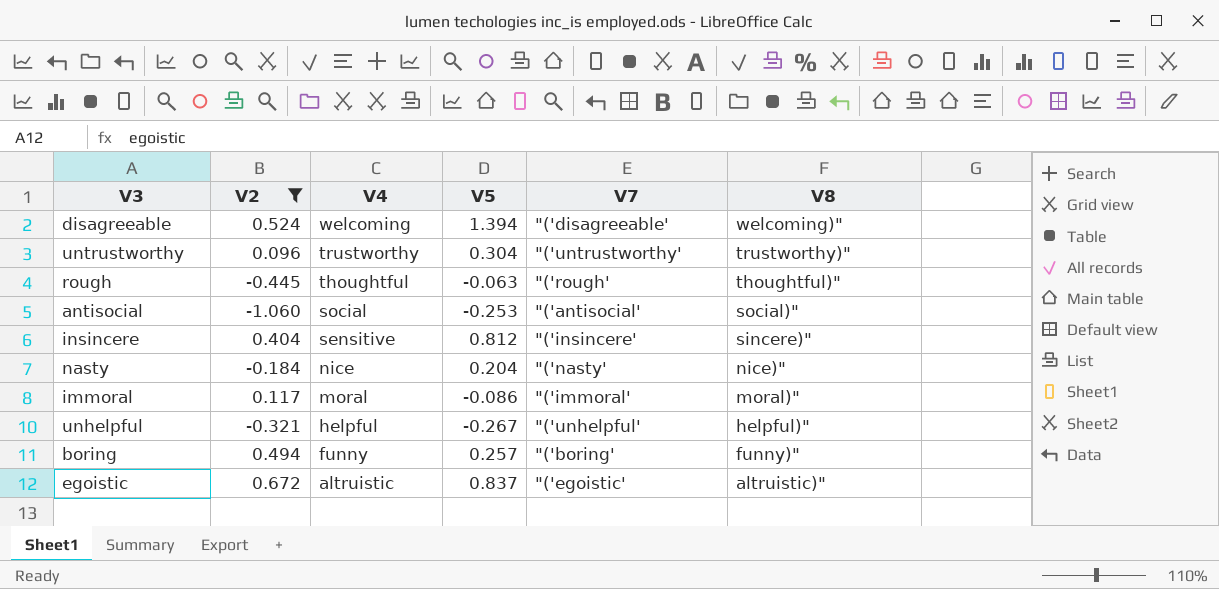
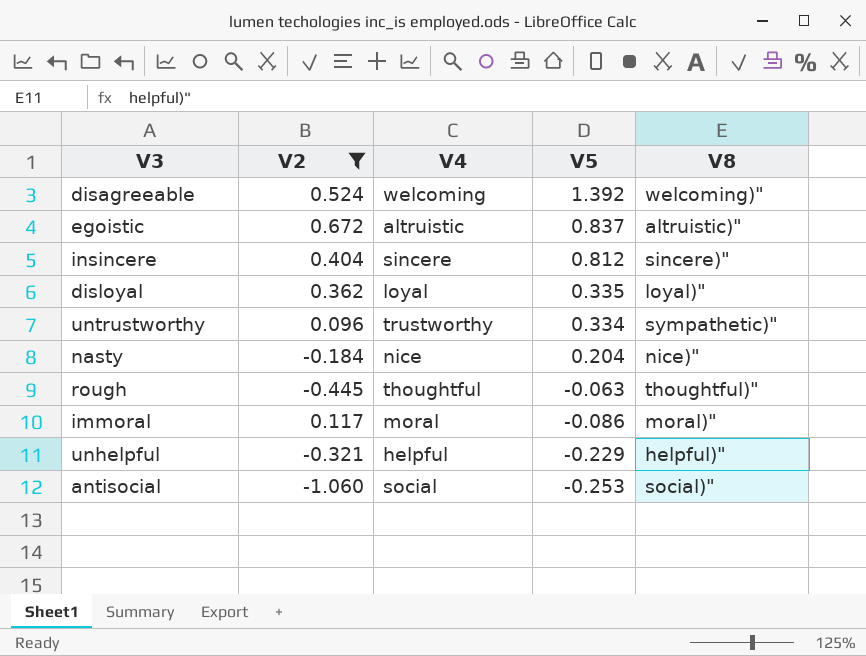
row order: V4 descending -> V5 descending
column V7 | position: 5 -> none
row boring: 0.494 | funny | 0.257 | "('boring' | funny)" -> none
disagreeable | V5: 1.394 -> 1.392
insincere | V4: sensitive -> sincere
row disloyal: none -> 0.362 | loyal | 0.335 | loyal)"
untrustworthy | V5: 0.304 -> 0.334
untrustworthy | V8: trustworthy)" -> sympathetic)"
unhelpful | V5: -0.267 -> -0.229

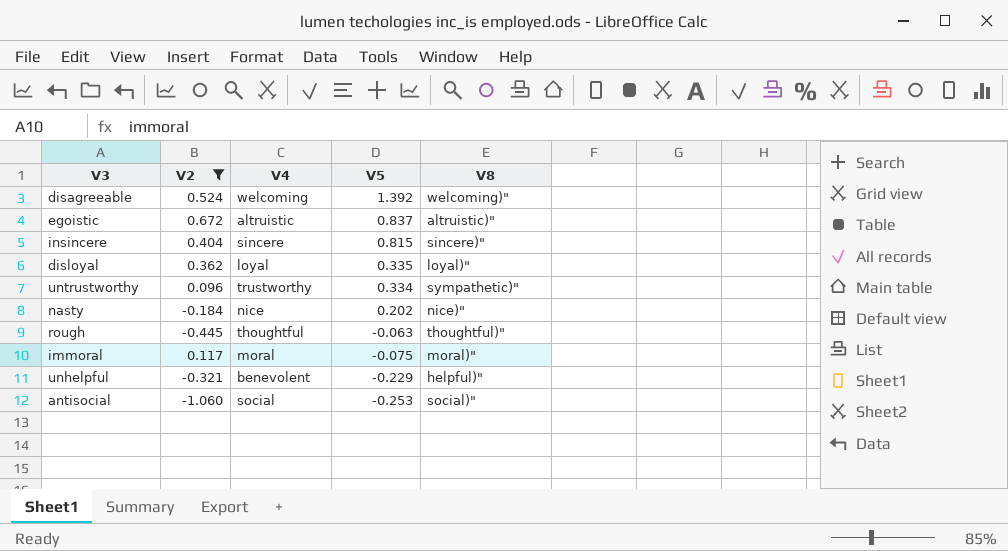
insincere | V5: 0.812 -> 0.815
nasty | V5: 0.204 -> 0.202
immoral | V5: -0.086 -> -0.075
unhelpful | V4: helpful -> benevolent

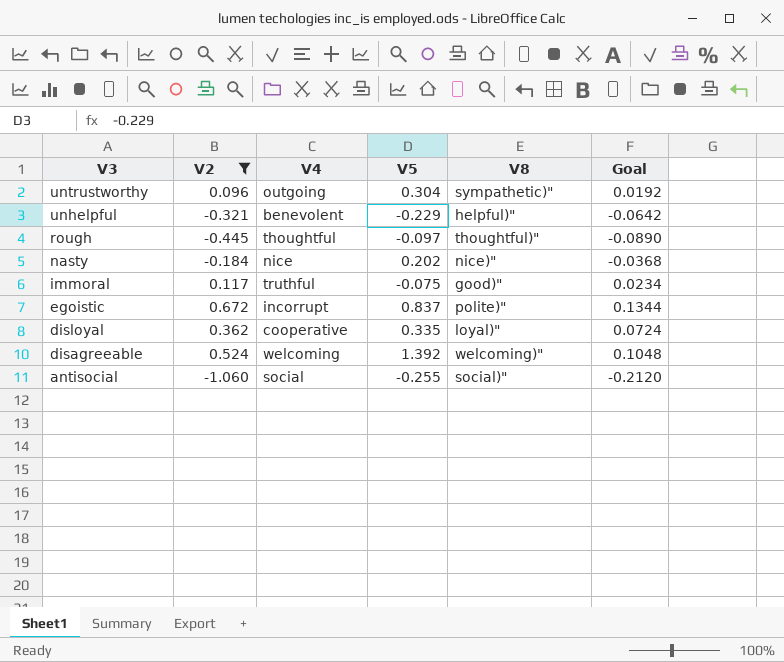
row order: V5 descending -> V3 descending
column Goal | formula: none -> [V2] * 0.2
row insincere: 0.404 | sincere | 0.815 | sincere)" -> none
untrustworthy | V4: trustworthy -> outgoing
untrustworthy | V5: 0.334 -> 0.304
rough | V5: -0.063 -> -0.097
immoral | V4: moral -> truthful
immoral | V8: moral)" -> good)"
egoistic | V4: altruistic -> incorrupt
egoistic | V8: altruistic)" -> polite)"
disloyal | V4: loyal -> cooperative
antisocial | V5: -0.253 -> -0.255

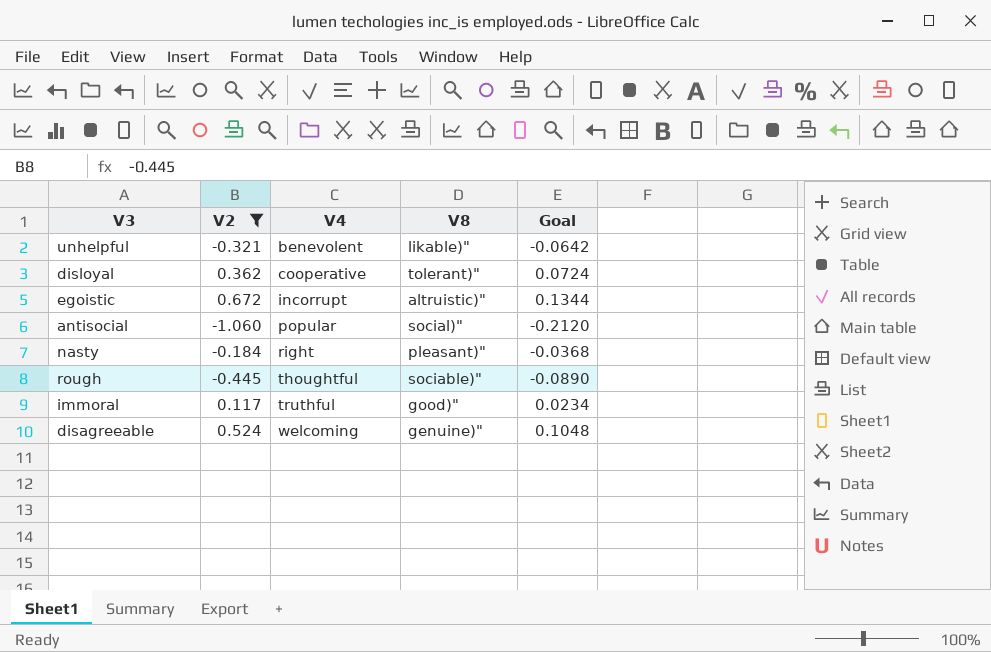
row order: V3 descending -> V4 ascending
column V5 | position: 4 -> none
row untrustworthy: 0.096 | outgoing | 0.304 | sympathetic)" | 0.0192 -> none
unhelpful | V8: helpful)" -> likable)"
disloyal | V8: loyal)" -> tolerant)"
egoistic | V8: polite)" -> altruistic)"
antisocial | V4: social -> popular
nasty | V4: nice -> right
nasty | V8: nice)" -> pleasant)"
rough | V8: thoughtful)" -> sociable)"
disagreeable | V8: welcoming)" -> genuine)"

